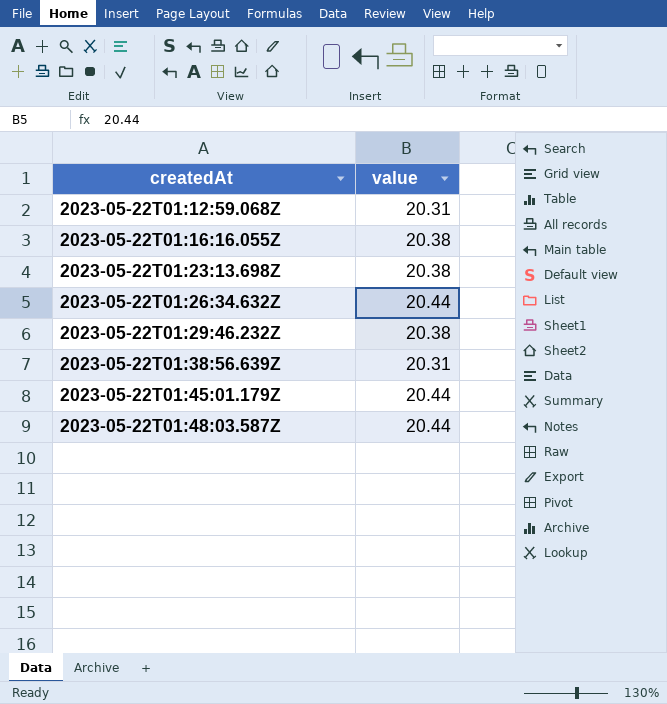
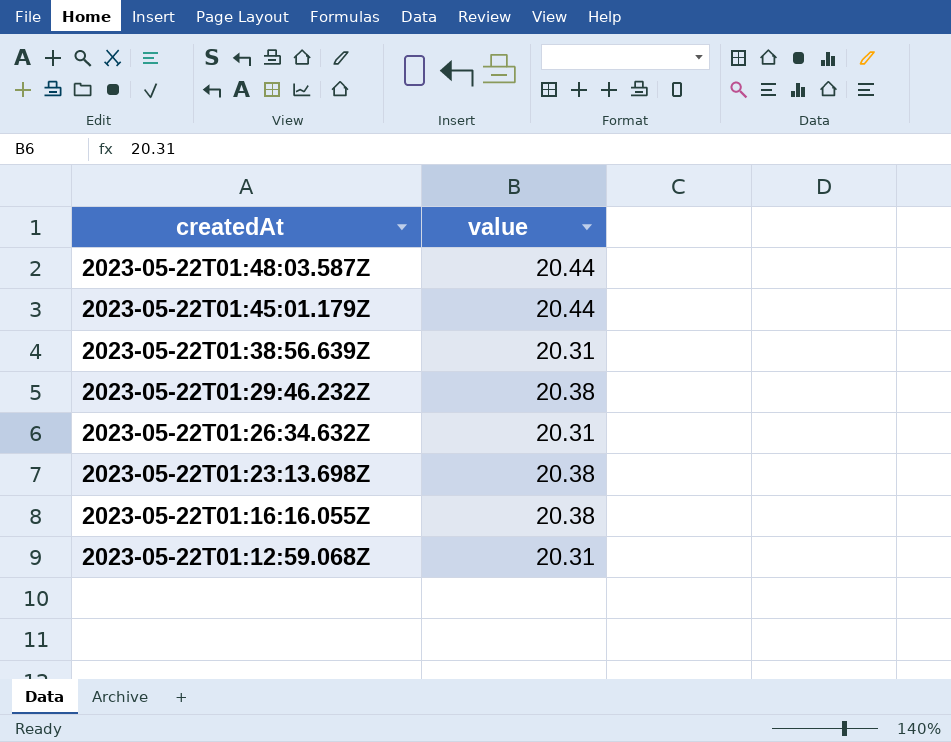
row order: createdAt ascending -> createdAt descending
2023-05-22T01:26:34.632Z | value: 20.44 -> 20.31

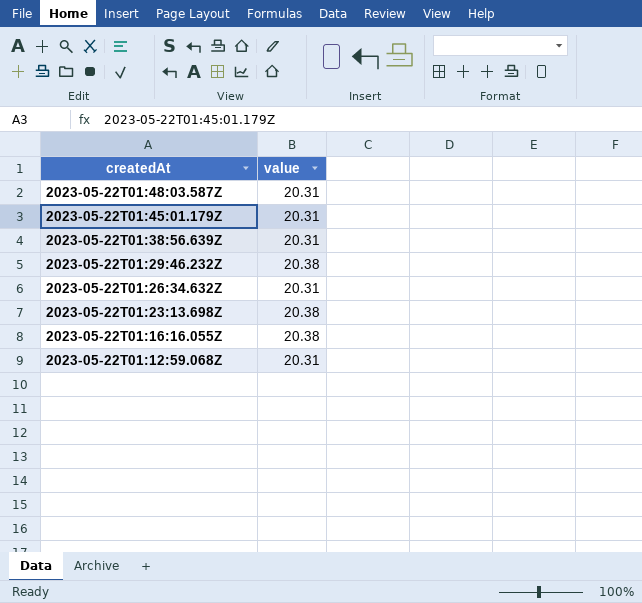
2023-05-22T01:48:03.587Z | value: 20.44 -> 20.31
2023-05-22T01:45:01.179Z | value: 20.44 -> 20.31

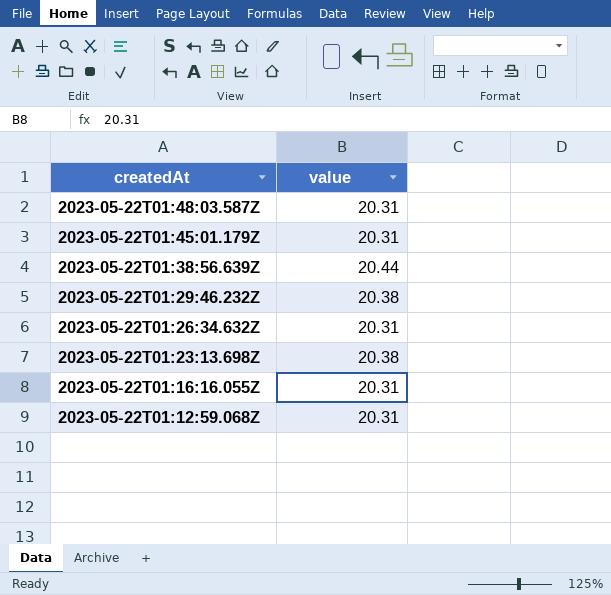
2023-05-22T01:38:56.639Z | value: 20.31 -> 20.44
2023-05-22T01:16:16.055Z | value: 20.38 -> 20.31

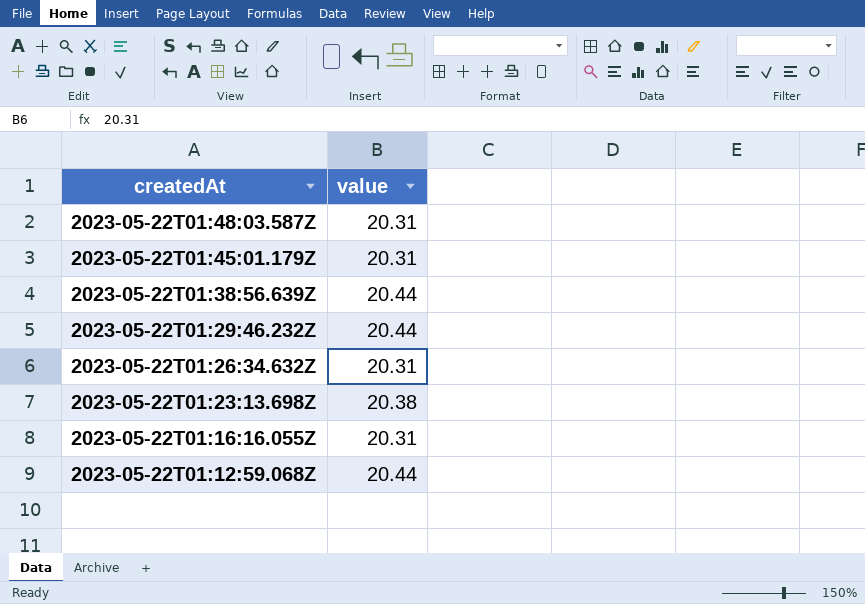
2023-05-22T01:29:46.232Z | value: 20.38 -> 20.44
2023-05-22T01:12:59.068Z | value: 20.31 -> 20.44

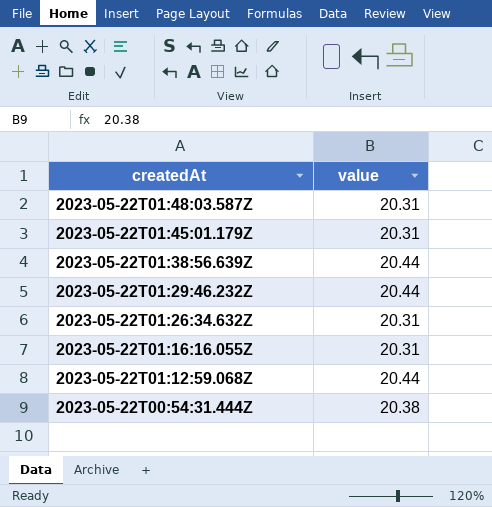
row 2023-05-22T01:23:13.698Z: 20.38 -> none
row 2023-05-22T00:54:31.444Z: none -> 20.38

